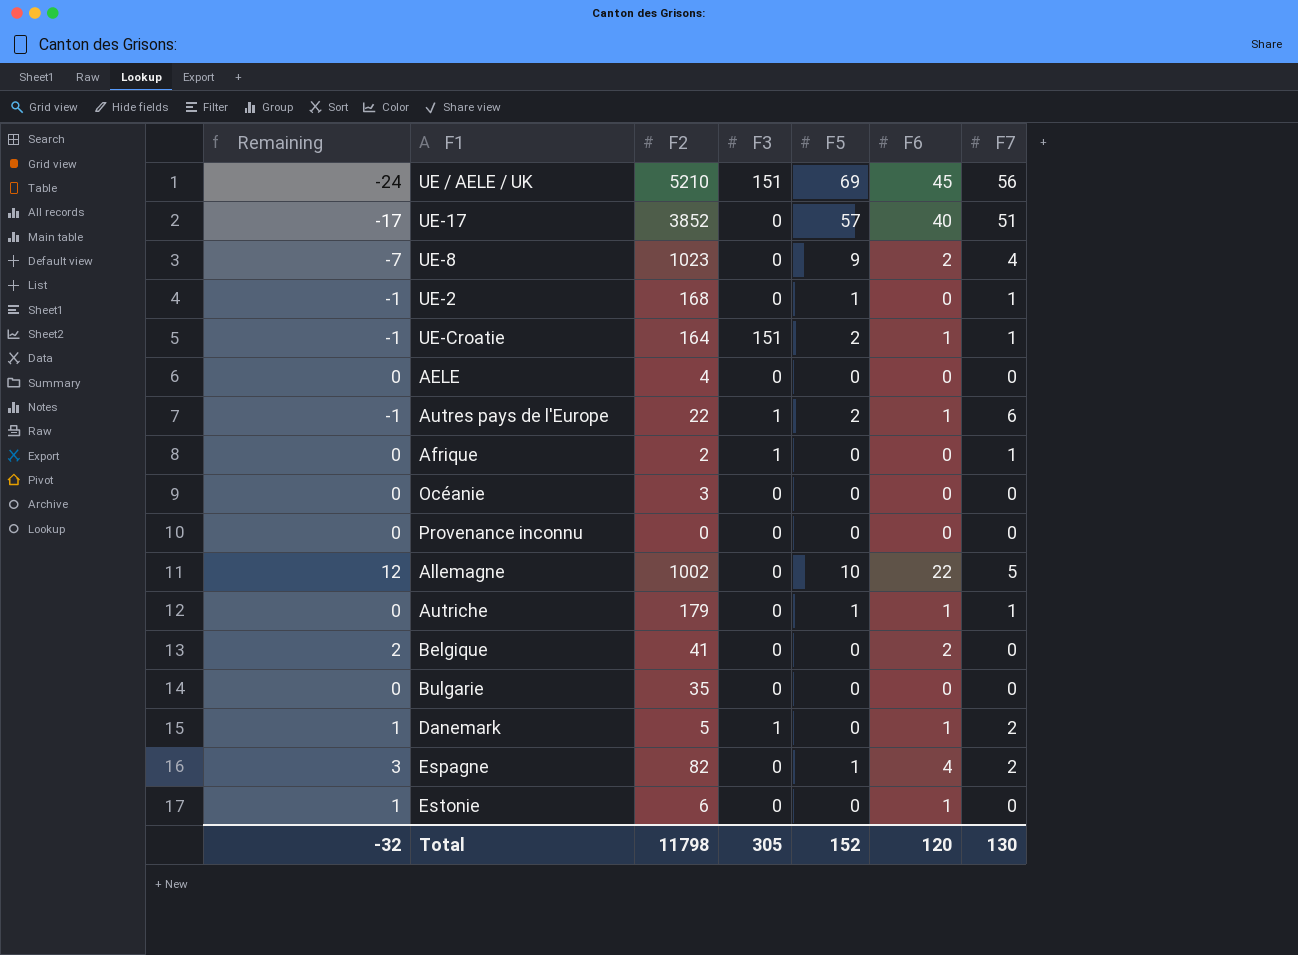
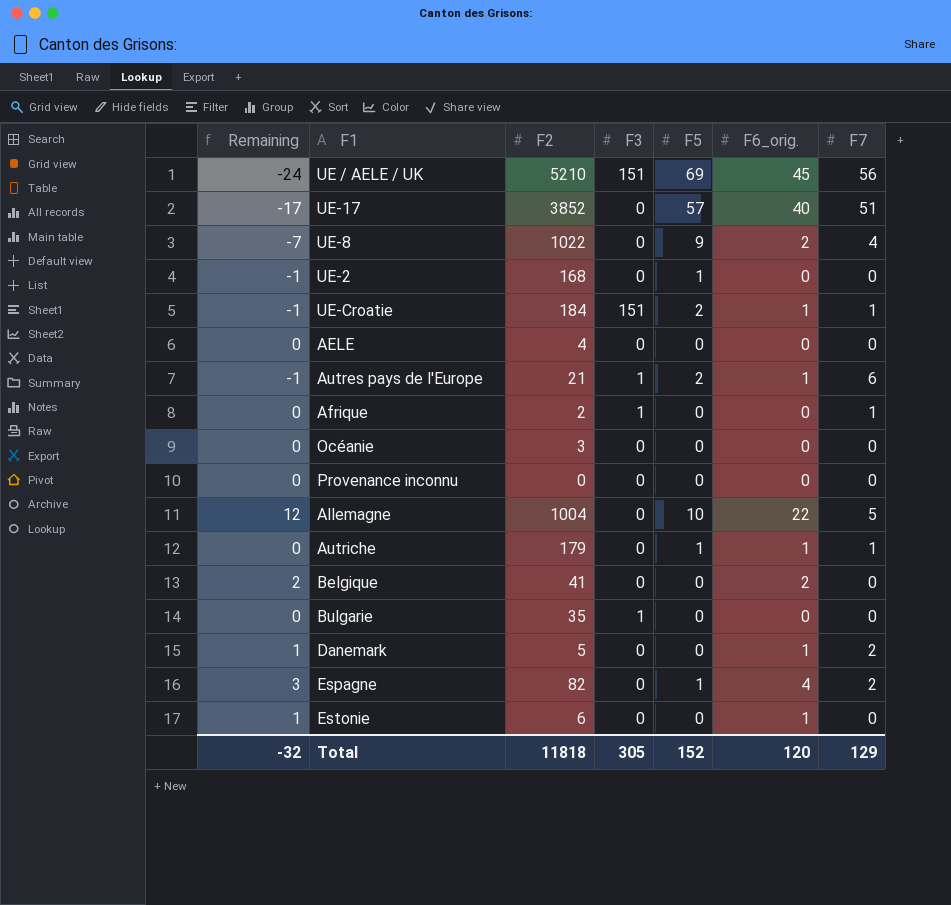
column name: F6 -> F6_orig.
UE-8 | F2: 1023 -> 1022
UE-2 | F7: 1 -> 0
UE-Croatie | F2: 164 -> 184
Autres pays de l'Europe | F2: 22 -> 21
Allemagne | F2: 1002 -> 1004
Bulgarie | F3: 0 -> 1
Danemark | F3: 1 -> 0
Total | F2: 11798 -> 11818
Total | F7: 130 -> 129

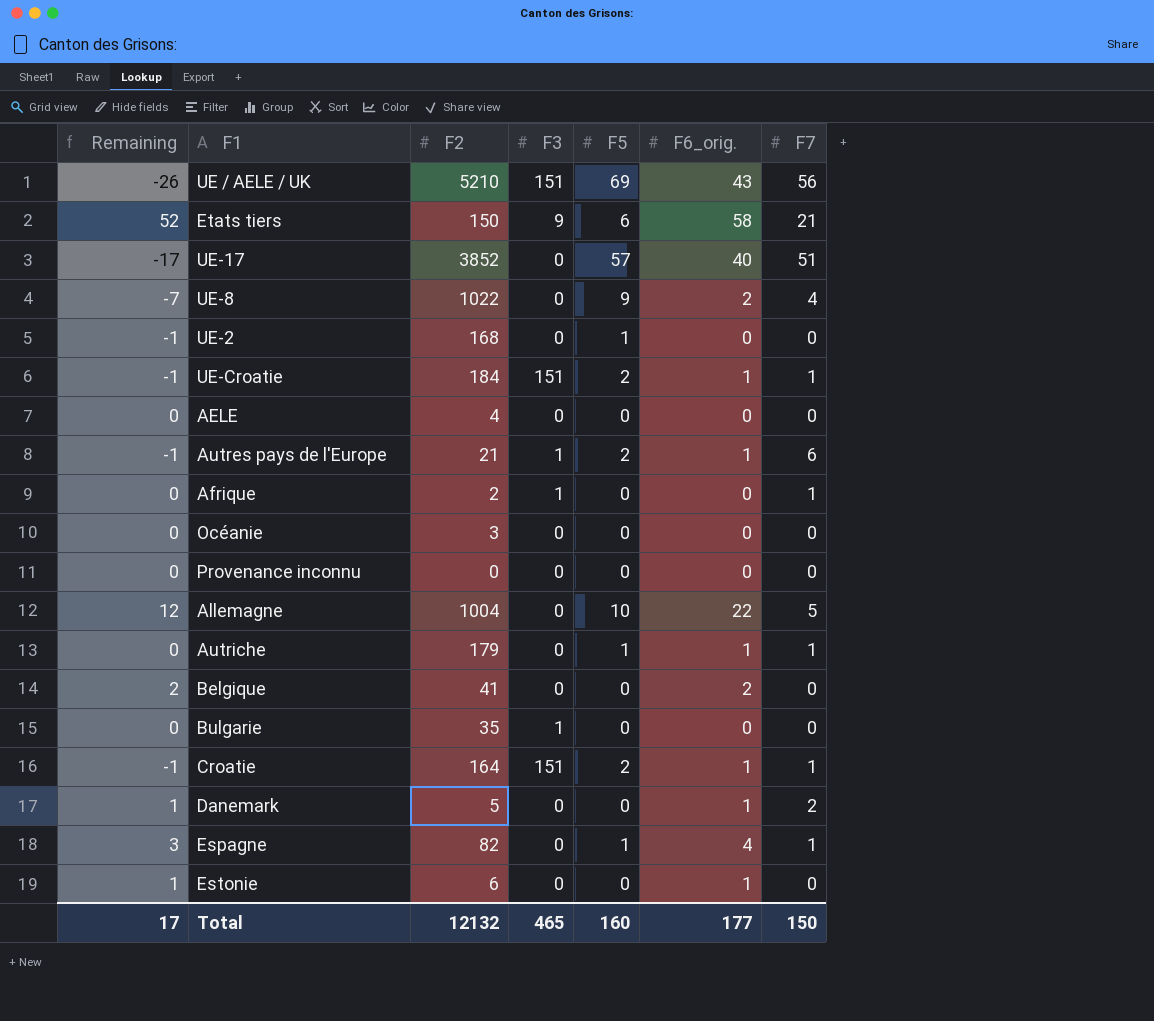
UE / AELE / UK | Remaining: -24 -> -26
UE / AELE / UK | F6_orig.: 45 -> 43
row Etats tiers: none -> 52 | 150 | 9 | 6 | 58 | 21
row Croatie: none -> -1 | 164 | 151 | 2 | 1 | 1
Espagne | F7: 2 -> 1
Total | Remaining: -32 -> 17
Total | F2: 11818 -> 12132
Total | F3: 305 -> 465
Total | F5: 152 -> 160
Total | F6_orig.: 120 -> 177
Total | F7: 129 -> 150

